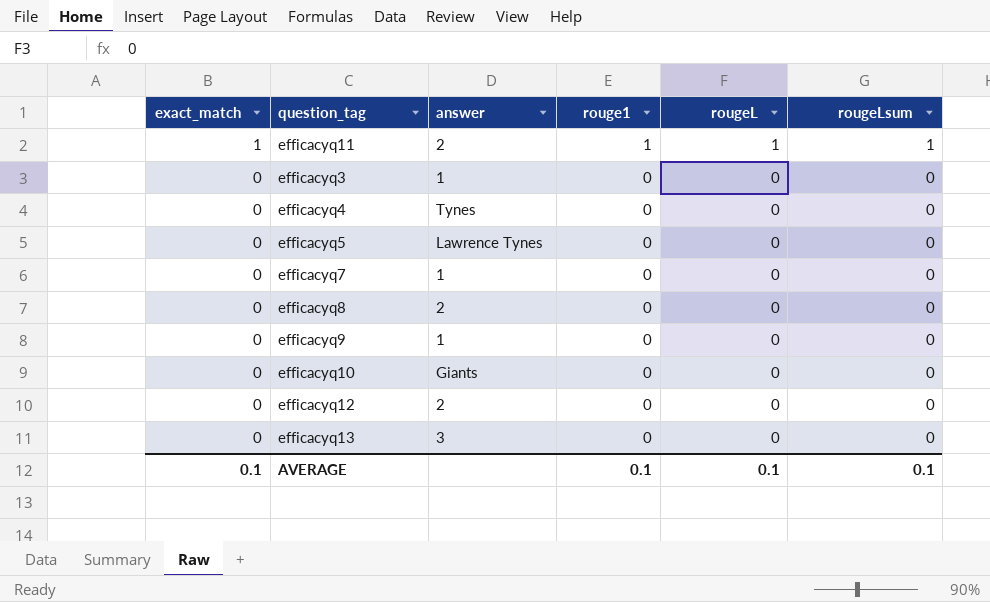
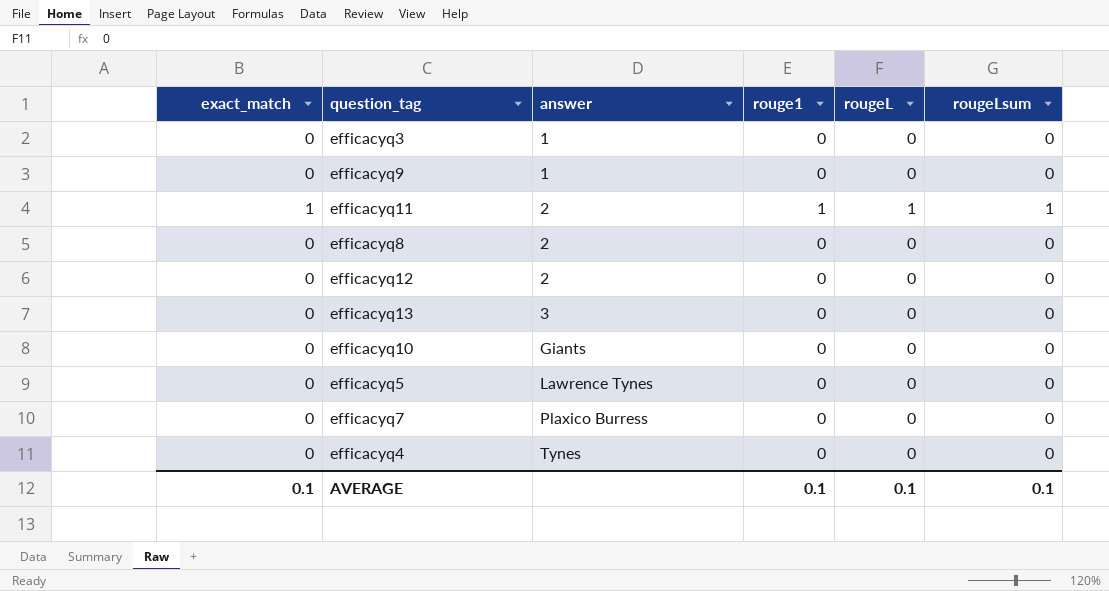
row order: exact_match descending -> answer ascending
efficacyq7 | answer: 1 -> Plaxico Burress

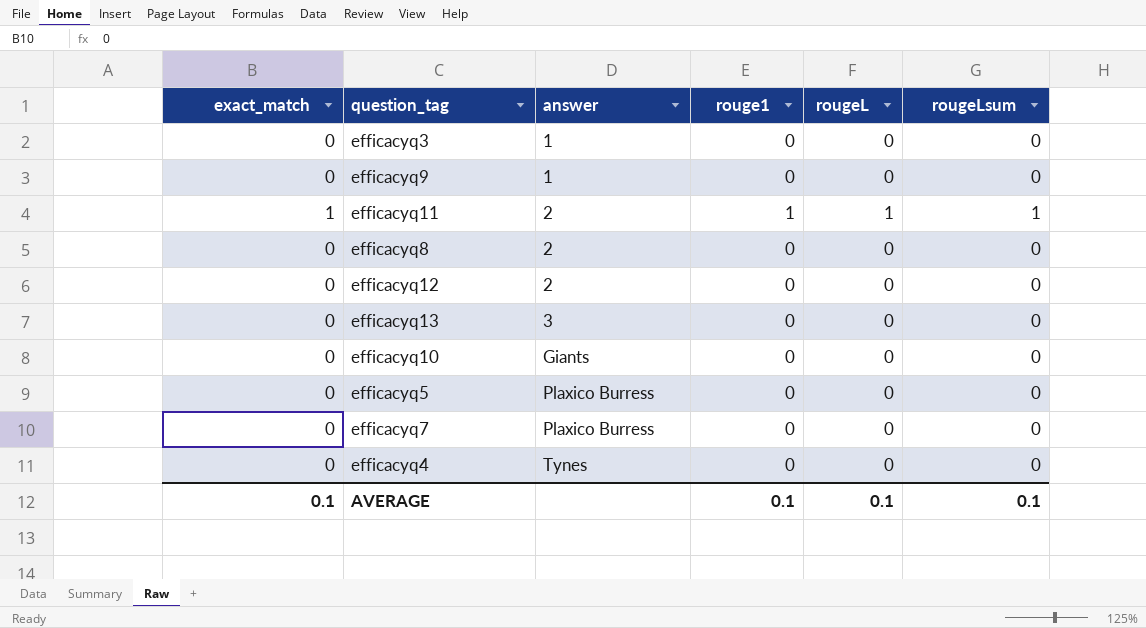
efficacyq5 | answer: Lawrence Tynes -> Plaxico Burress

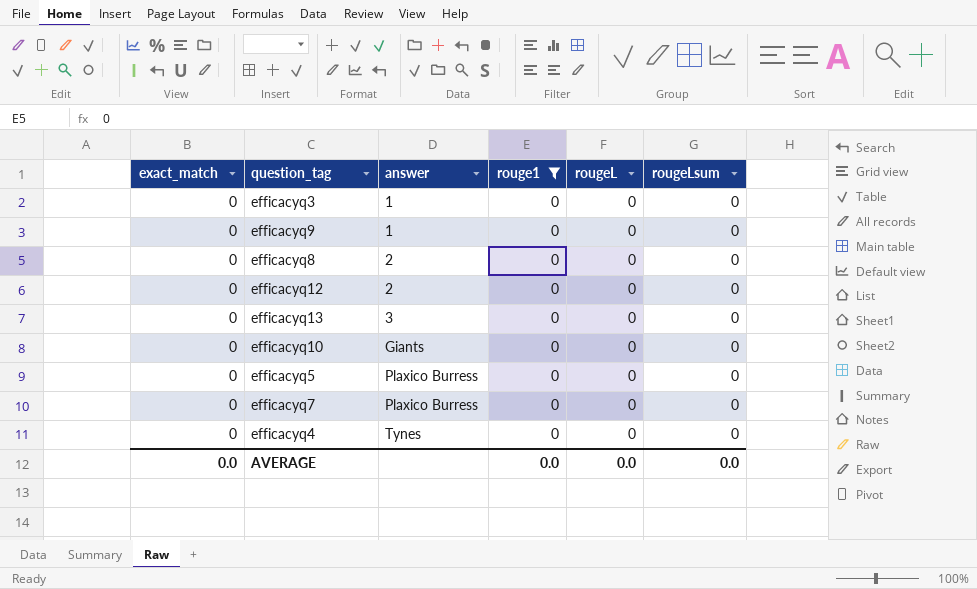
filter: none -> rouge1 = 0
AVERAGE | exact_match: 0.1 -> 0.0
AVERAGE | rouge1: 0.1 -> 0.0
AVERAGE | rougeL: 0.1 -> 0.0
AVERAGE | rougeLsum: 0.1 -> 0.0

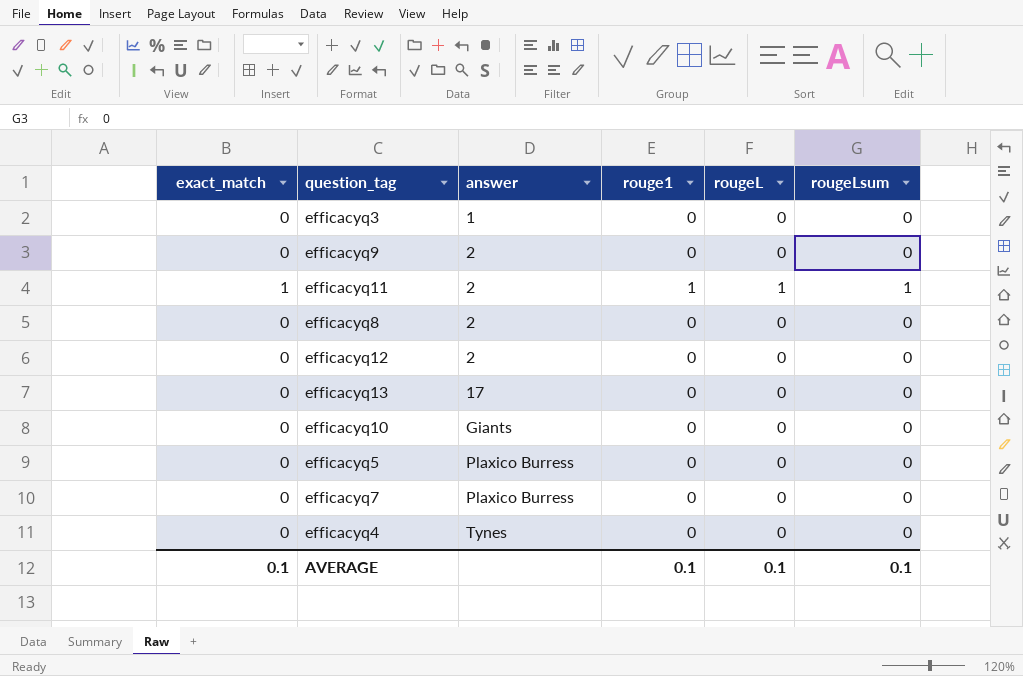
filter: rouge1 = 0 -> none
efficacyq9 | answer: 1 -> 2
efficacyq13 | answer: 3 -> 17
AVERAGE | exact_match: 0.0 -> 0.1
AVERAGE | rouge1: 0.0 -> 0.1
AVERAGE | rougeL: 0.0 -> 0.1
AVERAGE | rougeLsum: 0.0 -> 0.1

